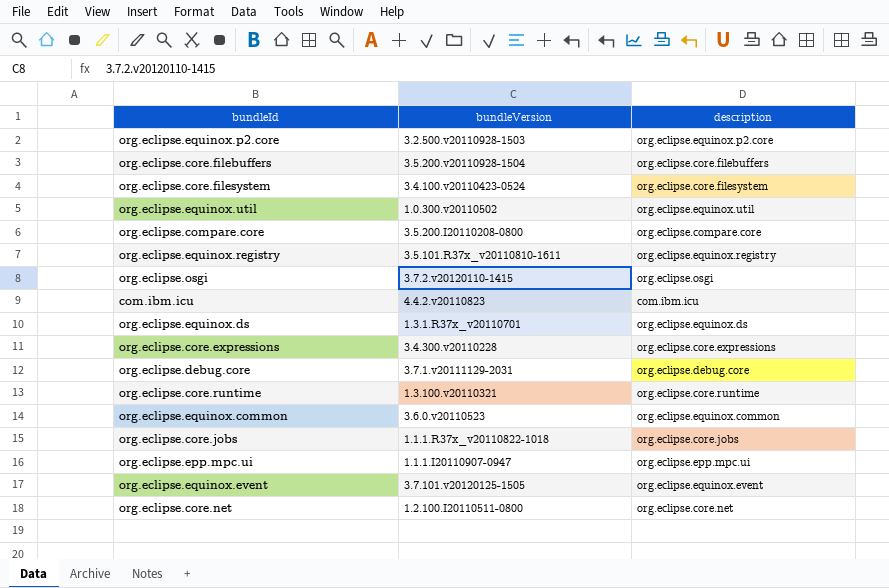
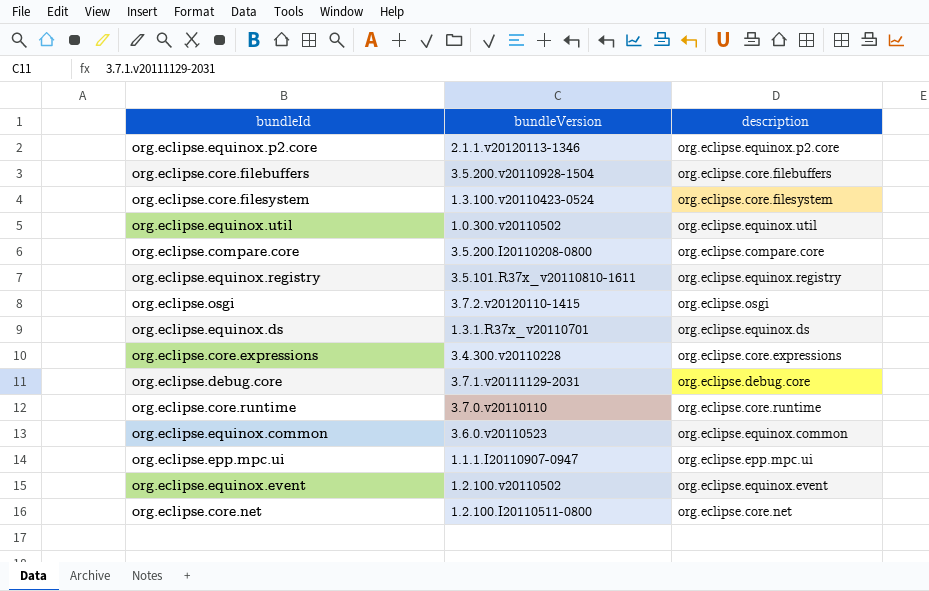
row com.ibm.icu: 4.4.2.v20110823 | com.ibm.icu -> none
row org.eclipse.core.jobs: 1.1.1.R37x_v20110822-1018 | org.eclipse.core.jobs -> none
org.eclipse.equinox.p2.core | bundleVersion: 3.2.500.v20110928-1503 -> 2.1.1.v20120113-1346
org.eclipse.core.filesystem | bundleVersion: 3.4.100.v20110423-0524 -> 1.3.100.v20110423-0524
org.eclipse.core.runtime | bundleVersion: 1.3.100.v20110321 -> 3.7.0.v20110110
org.eclipse.equinox.event | bundleVersion: 3.7.101.v20120125-1505 -> 1.2.100.v20110502

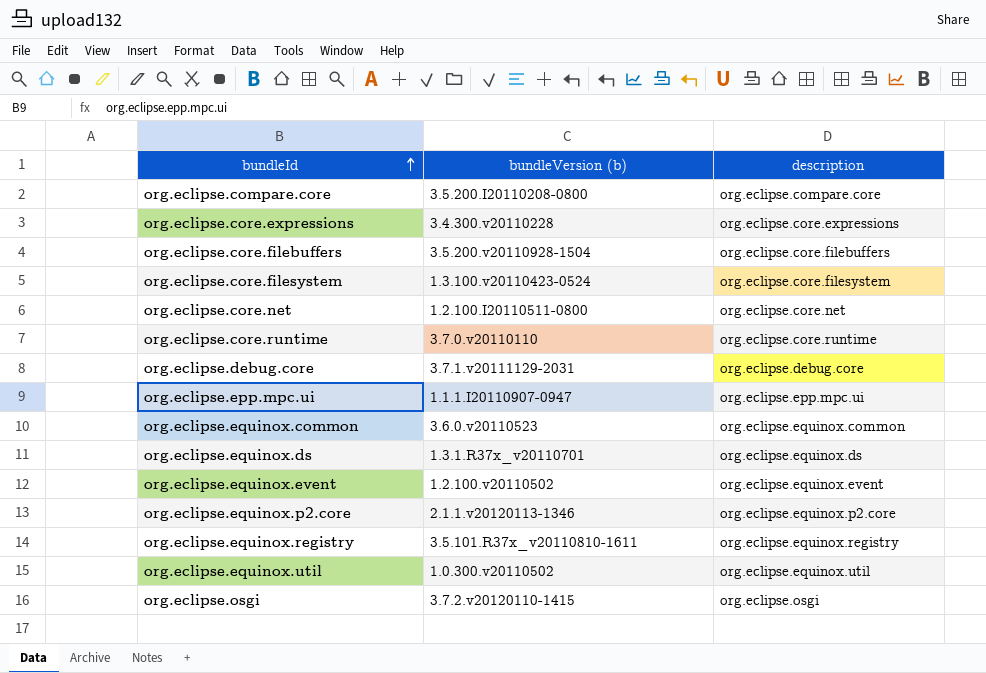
row order: none -> bundleId ascending
column name: bundleVersion -> bundleVersion (b)

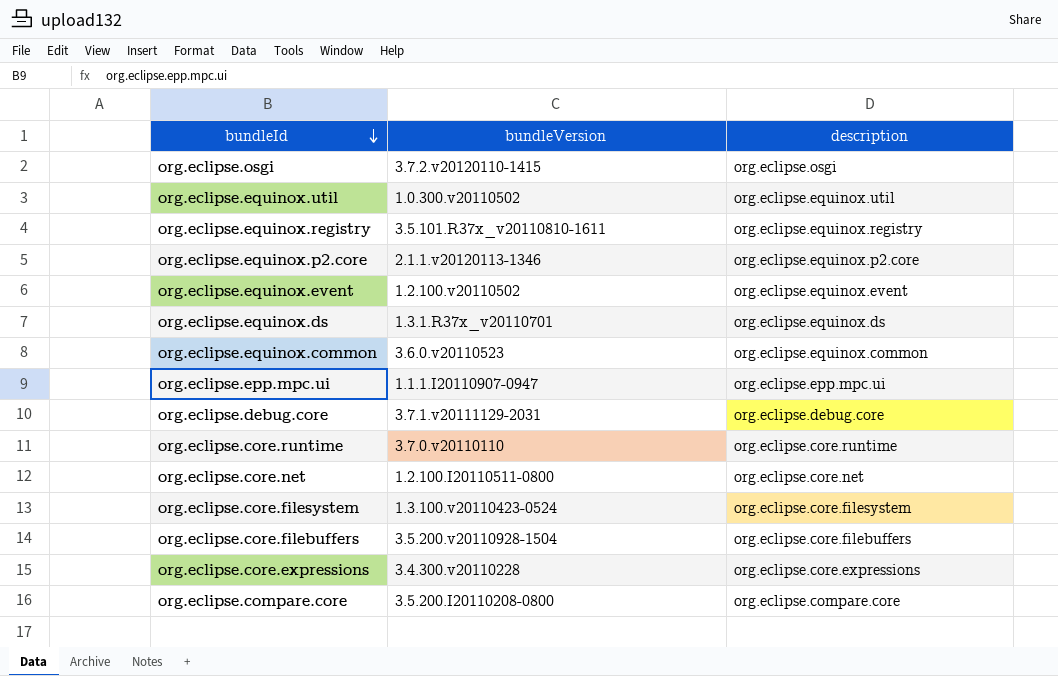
row order: bundleId ascending -> bundleId descending
column name: bundleVersion (b) -> bundleVersion

